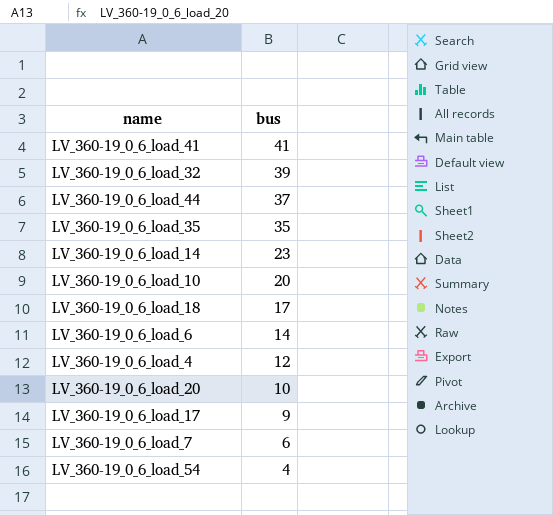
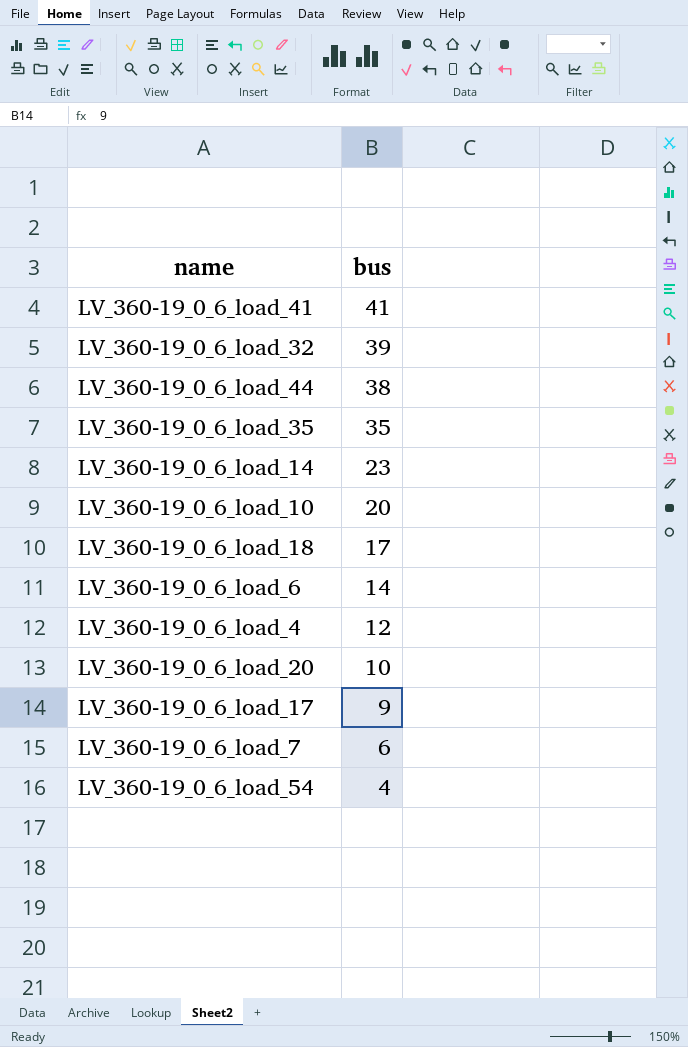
LV_360-19_0_6_load_44 | bus: 37 -> 38

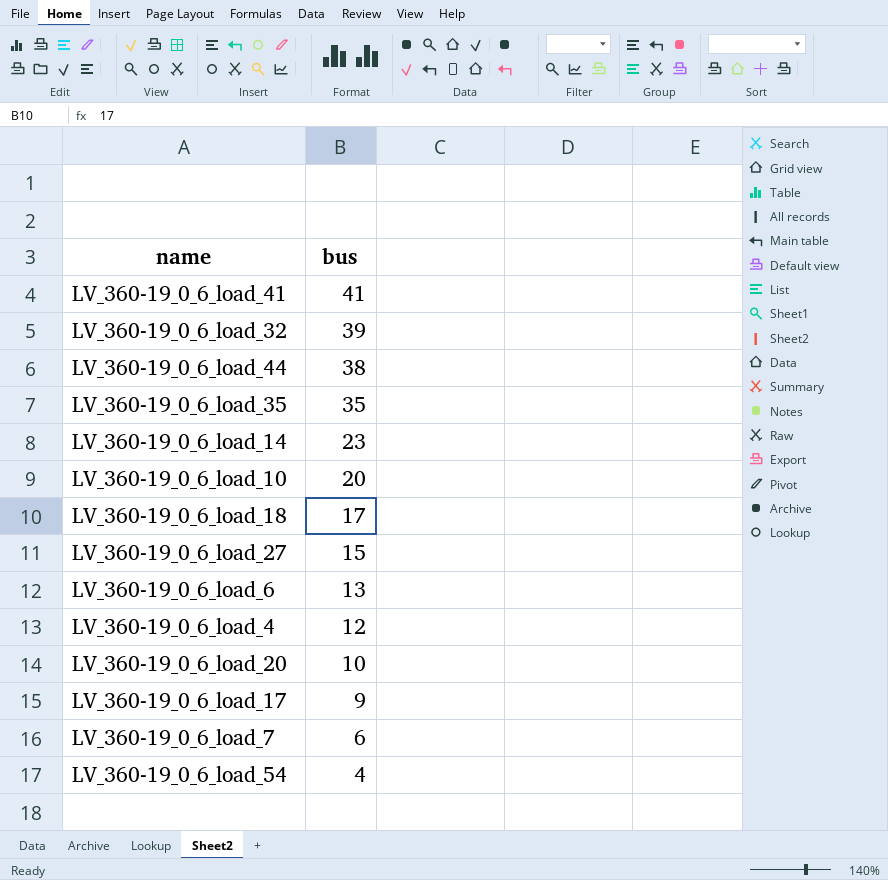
row LV_360-19_0_6_load_27: none -> 15
LV_360-19_0_6_load_6 | bus: 14 -> 13

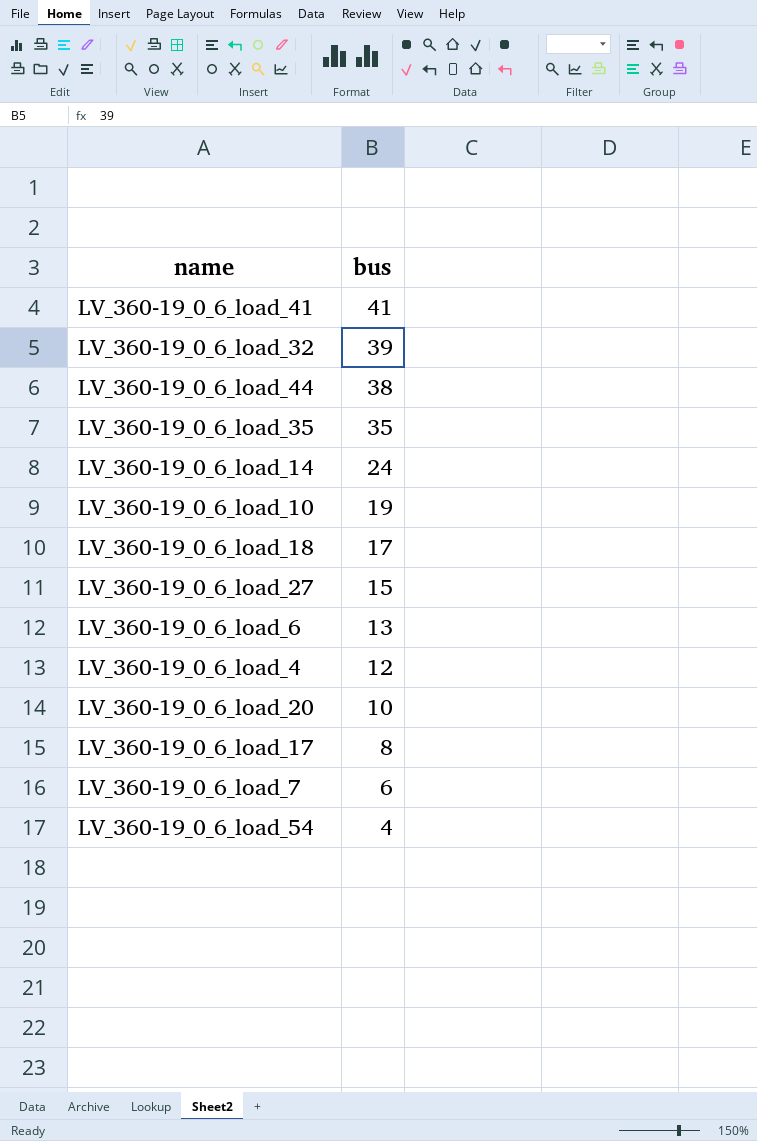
LV_360-19_0_6_load_14 | bus: 23 -> 24
LV_360-19_0_6_load_10 | bus: 20 -> 19
LV_360-19_0_6_load_17 | bus: 9 -> 8

